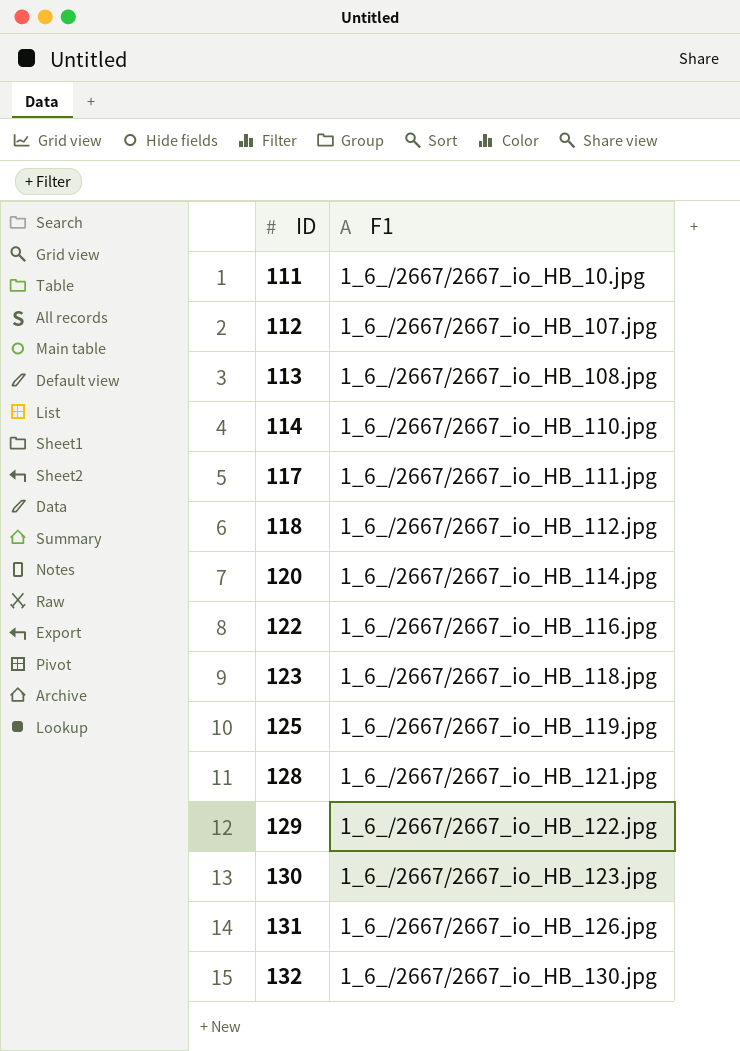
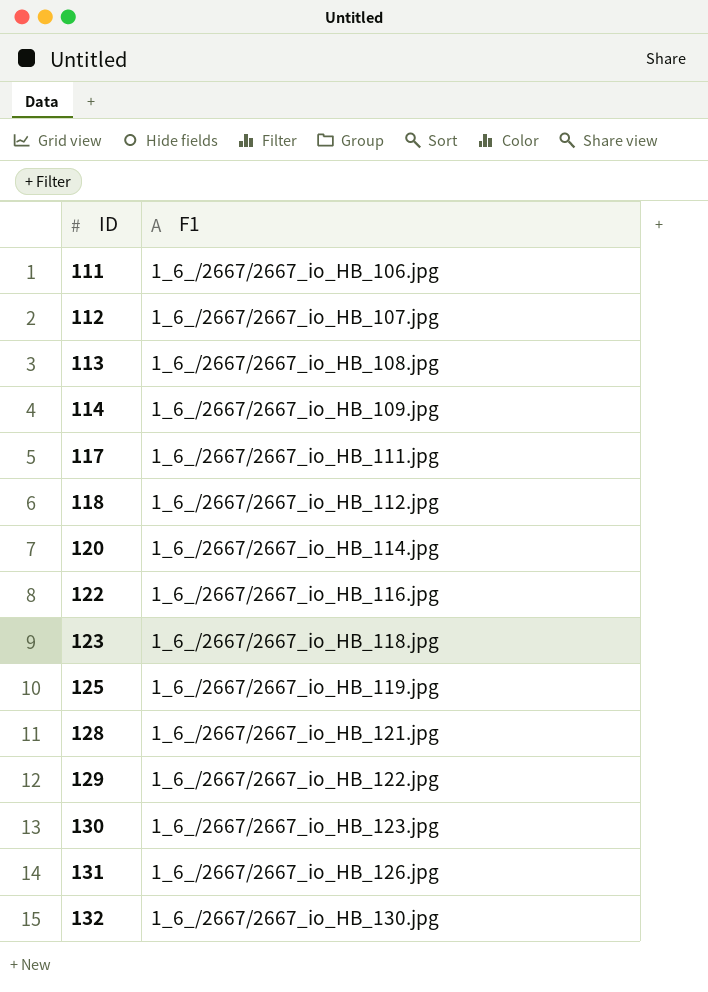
111 | F1: 1_6_/2667/2667_io_HB_10.jpg -> 1_6_/2667/2667_io_HB_106.jpg
114 | F1: 1_6_/2667/2667_io_HB_110.jpg -> 1_6_/2667/2667_io_HB_109.jpg

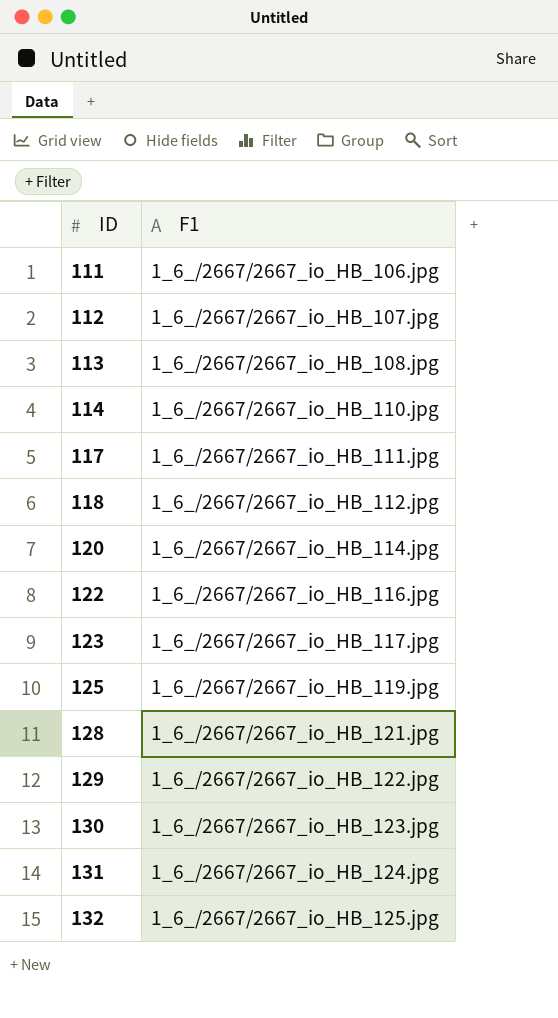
114 | F1: 1_6_/2667/2667_io_HB_109.jpg -> 1_6_/2667/2667_io_HB_110.jpg
123 | F1: 1_6_/2667/2667_io_HB_118.jpg -> 1_6_/2667/2667_io_HB_117.jpg
131 | F1: 1_6_/2667/2667_io_HB_126.jpg -> 1_6_/2667/2667_io_HB_124.jpg
132 | F1: 1_6_/2667/2667_io_HB_130.jpg -> 1_6_/2667/2667_io_HB_125.jpg

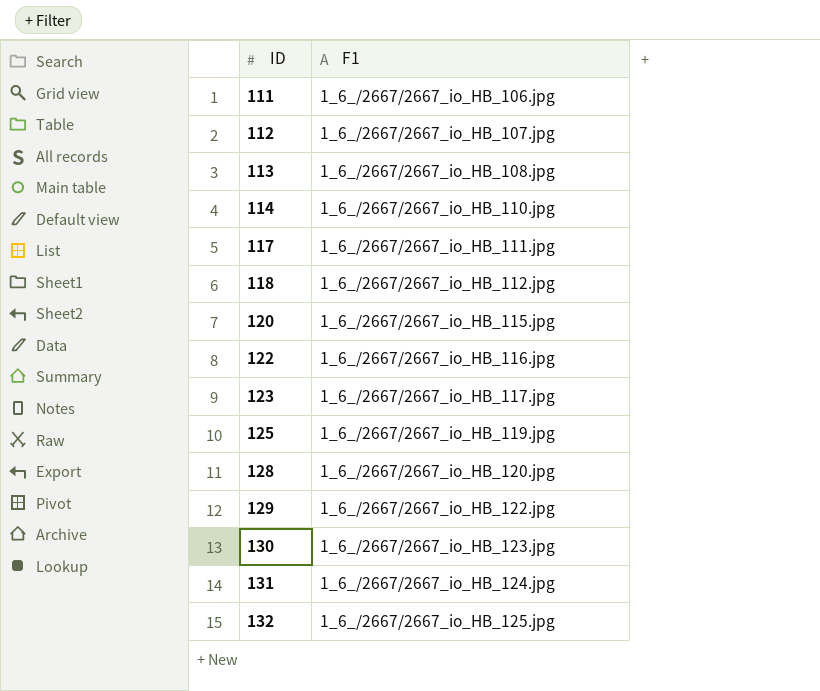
120 | F1: 1_6_/2667/2667_io_HB_114.jpg -> 1_6_/2667/2667_io_HB_115.jpg
128 | F1: 1_6_/2667/2667_io_HB_121.jpg -> 1_6_/2667/2667_io_HB_120.jpg

